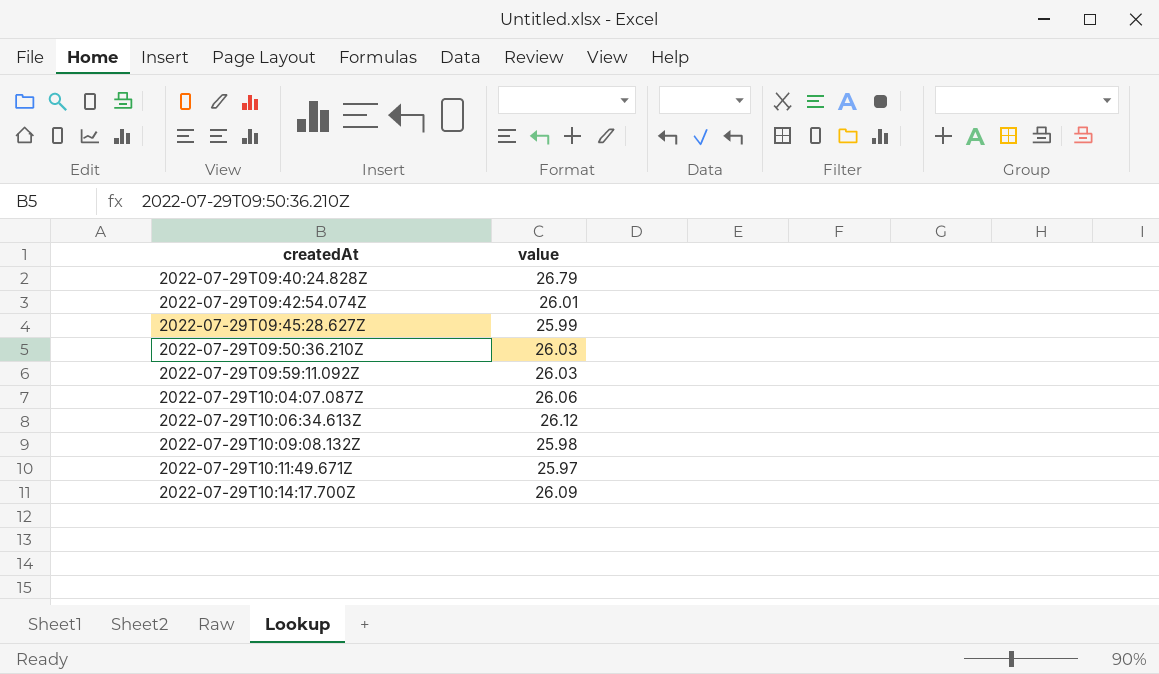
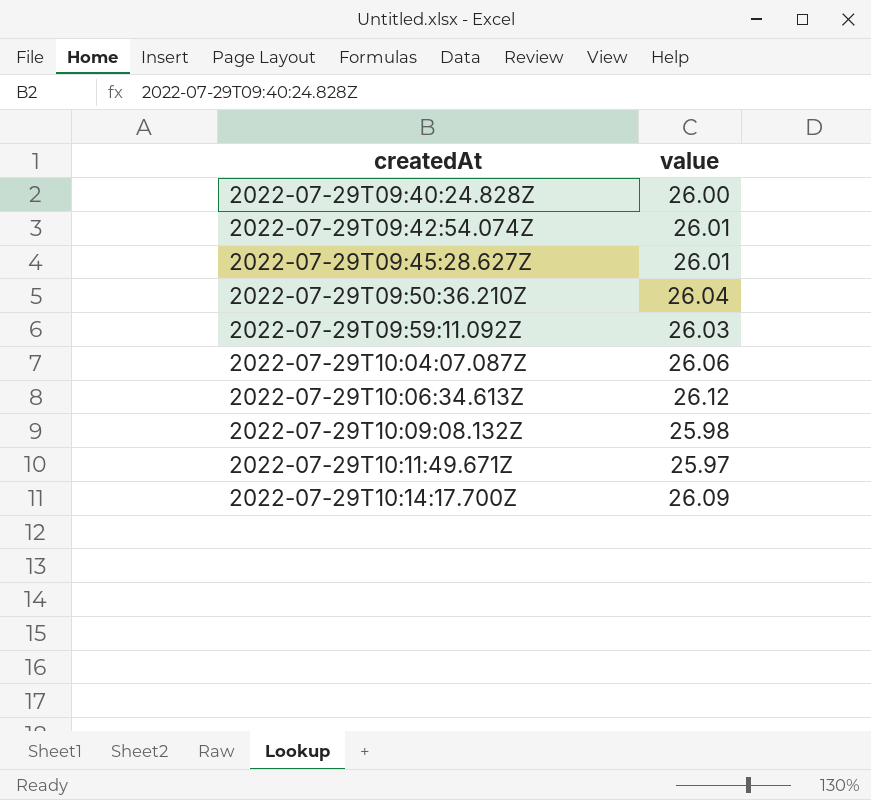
2022-07-29T09:40:24.828Z | value: 26.79 -> 26.00
2022-07-29T09:45:28.627Z | value: 25.99 -> 26.01
2022-07-29T09:50:36.210Z | value: 26.03 -> 26.04

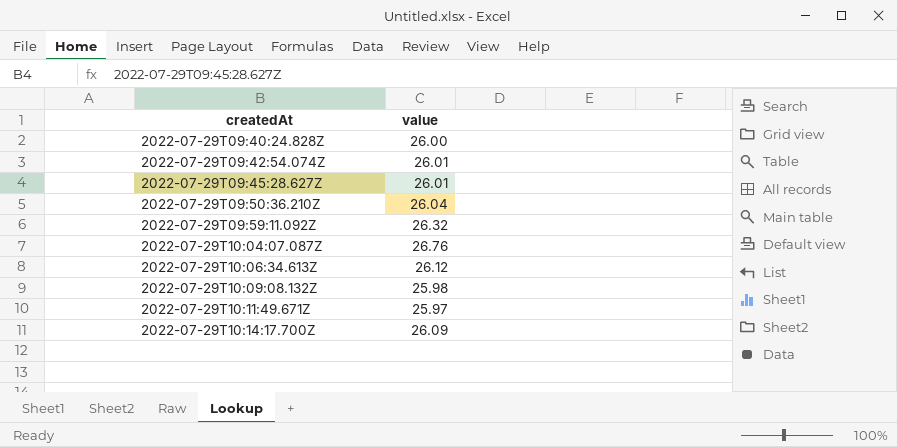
2022-07-29T09:59:11.092Z | value: 26.03 -> 26.32
2022-07-29T10:04:07.087Z | value: 26.06 -> 26.76

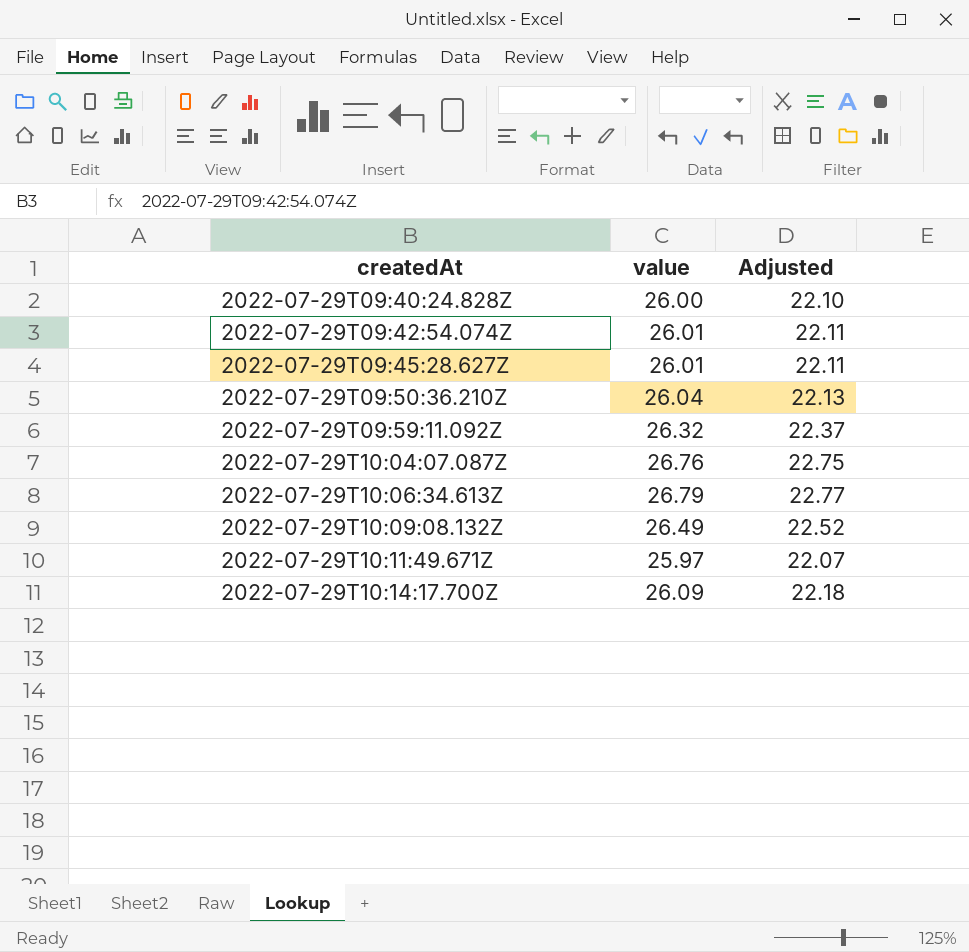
column Adjusted | formula: none -> [value] * 0.85
2022-07-29T10:06:34.613Z | value: 26.12 -> 26.79
2022-07-29T10:09:08.132Z | value: 25.98 -> 26.49

